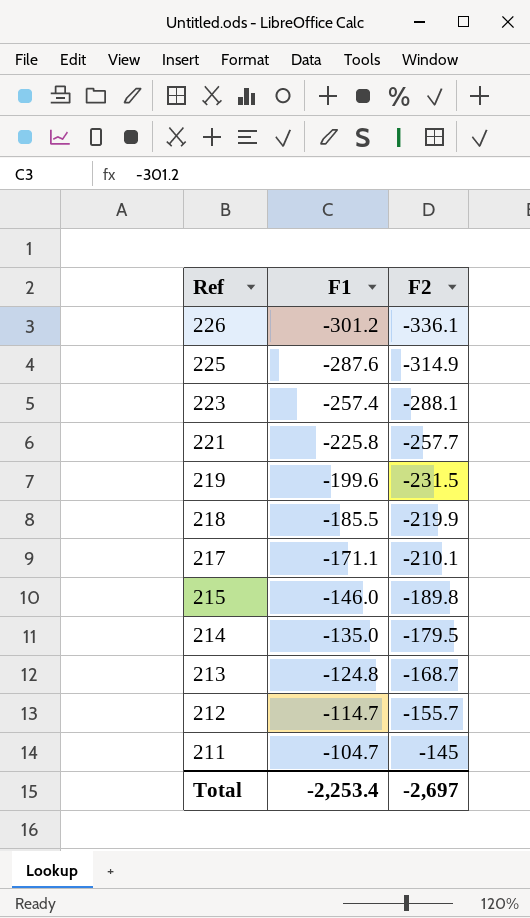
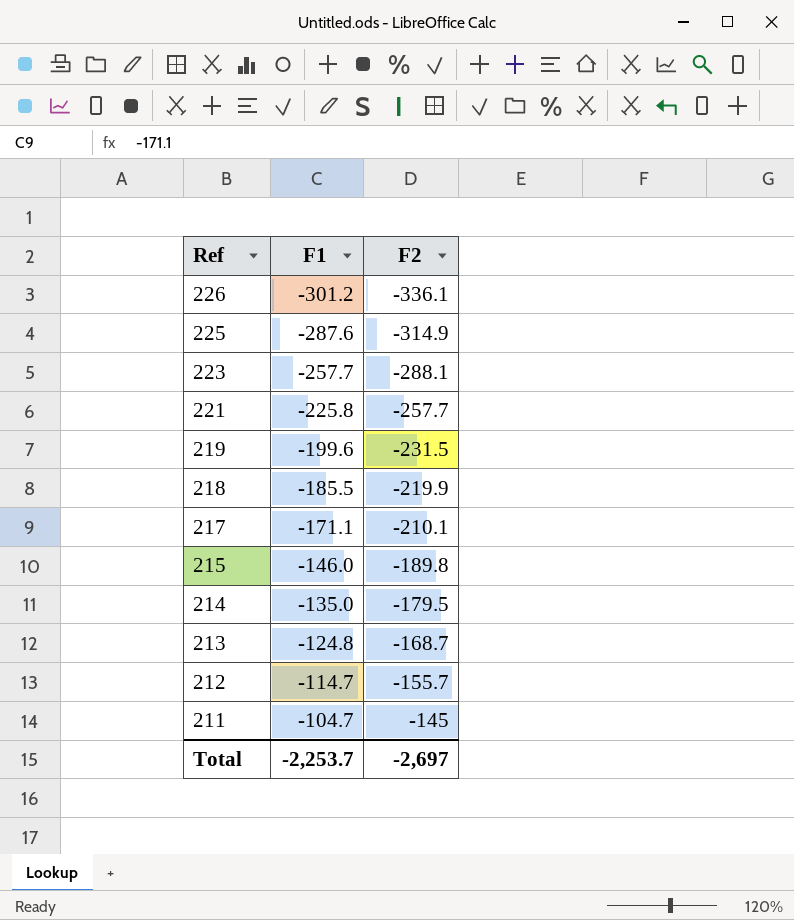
223 | F1: -257.4 -> -257.7
Total | F1: -2,253.4 -> -2,253.7

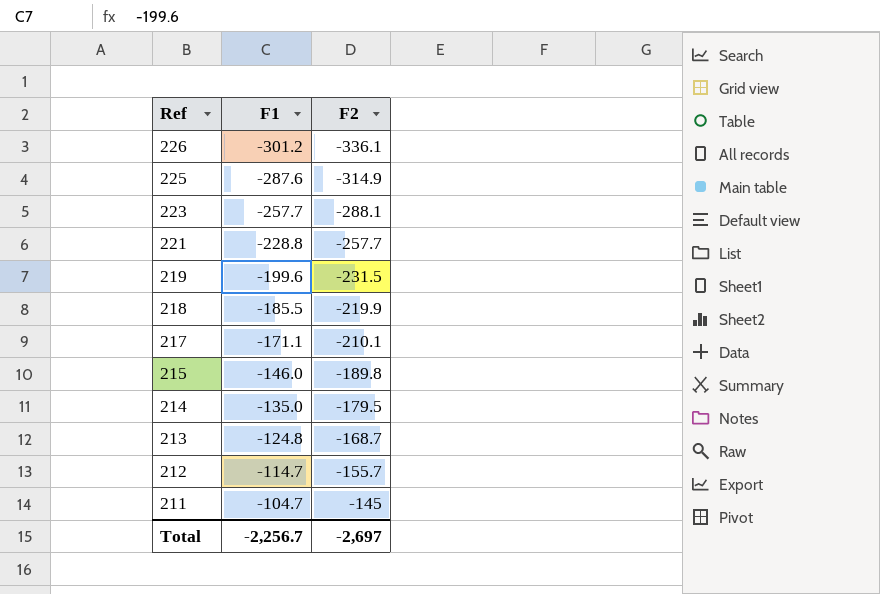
221 | F1: -225.8 -> -228.8
Total | F1: -2,253.7 -> -2,256.7

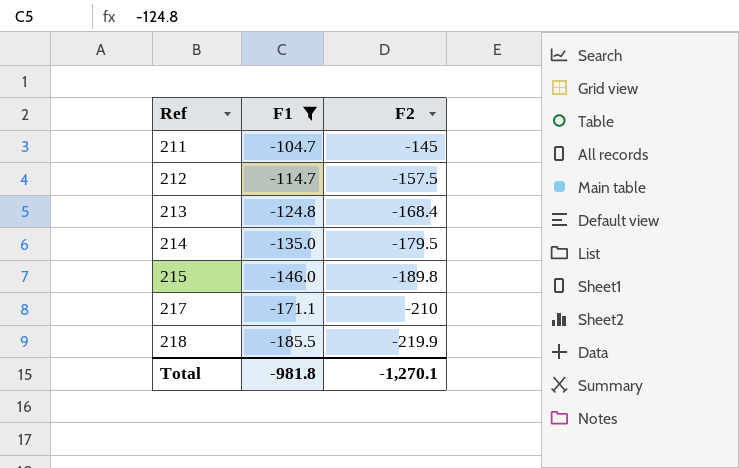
filter: none -> F1 >= -185.5
row order: Ref descending -> Ref ascending
212 | F2: -155.7 -> -157.5
213 | F2: -168.7 -> -168.4
217 | F2: -210.1 -> -210
Total | F1: -2,256.7 -> -981.8
Total | F2: -2,697 -> -1,270.1

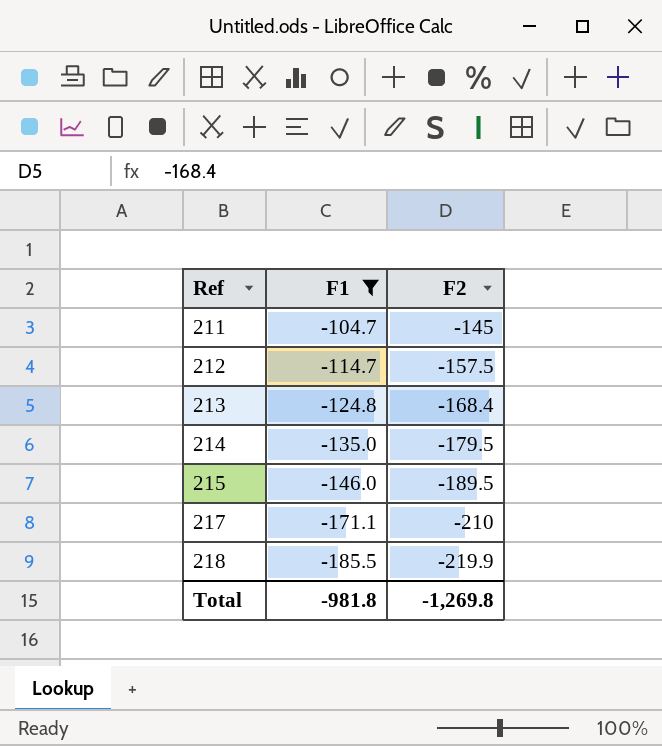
215 | F2: -189.8 -> -189.5
Total | F2: -1,270.1 -> -1,269.8

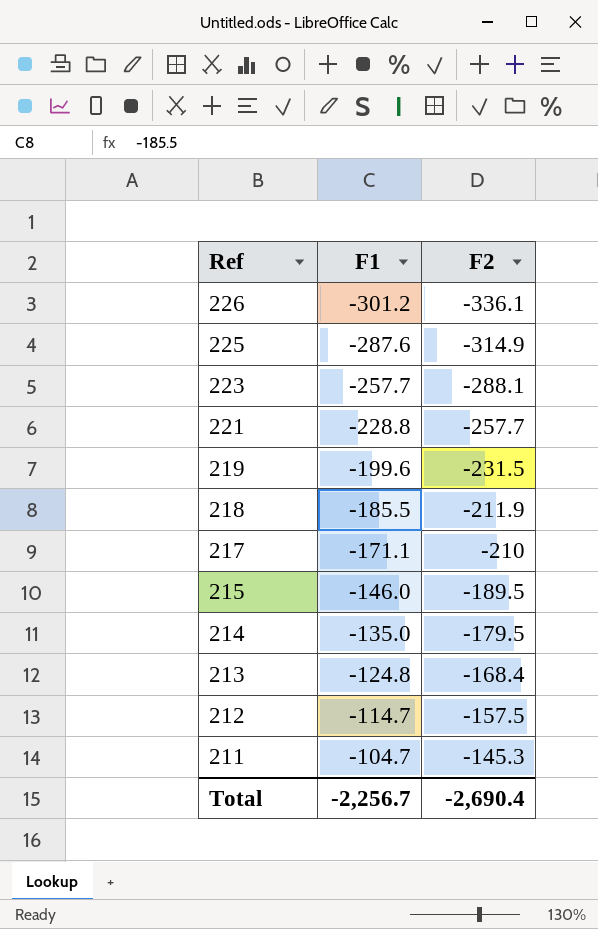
filter: F1 >= -185.5 -> none
row order: Ref ascending -> Ref descending
218 | F2: -219.9 -> -211.9
211 | F2: -145 -> -145.3
Total | F1: -981.8 -> -2,256.7
Total | F2: -1,269.8 -> -2,690.4

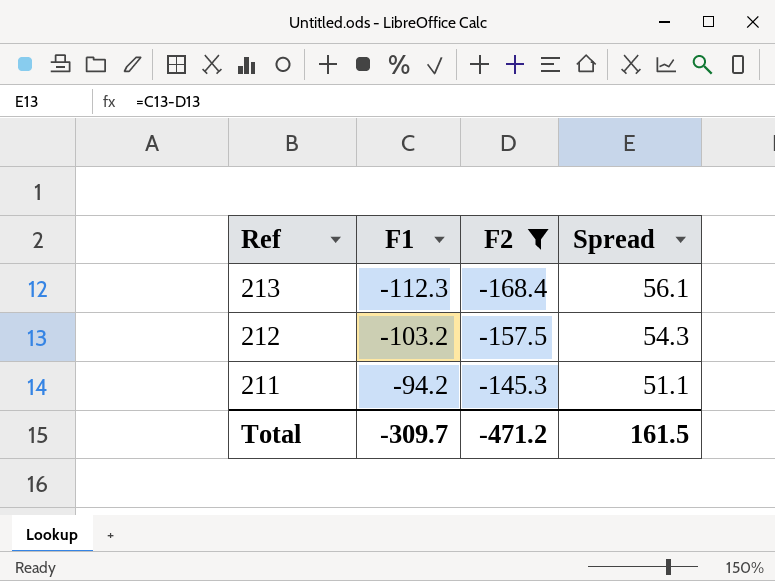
filter: none -> F2 >= -168.4
column Spread | formula: none -> [F1] - [F2]
213 | F1: -124.8 -> -112.3
212 | F1: -114.7 -> -103.2
211 | F1: -104.7 -> -94.2
Total | F1: -2,256.7 -> -309.7
Total | F2: -2,690.4 -> -471.2

